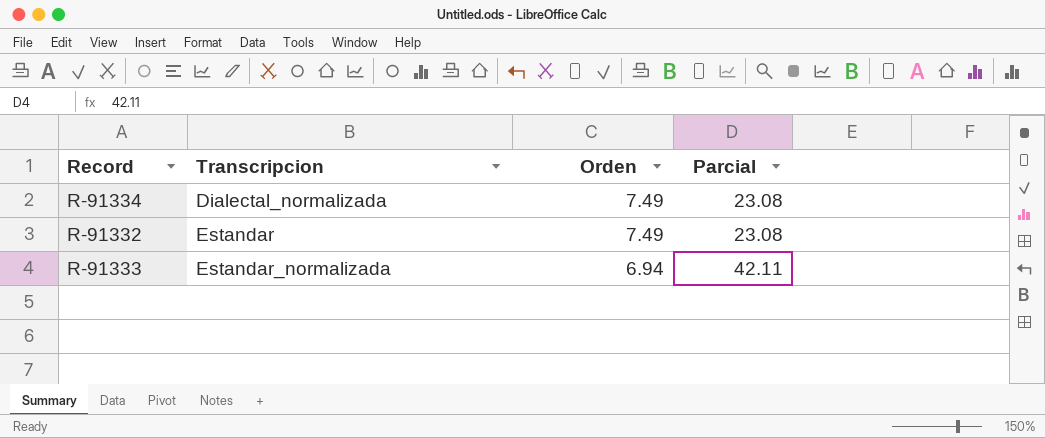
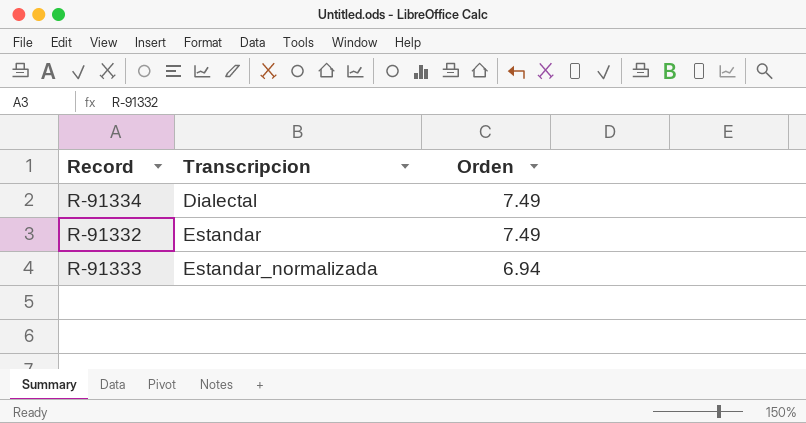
column Parcial | position: 4 -> none
R-91334 | Transcripcion: Dialectal_normalizada -> Dialectal

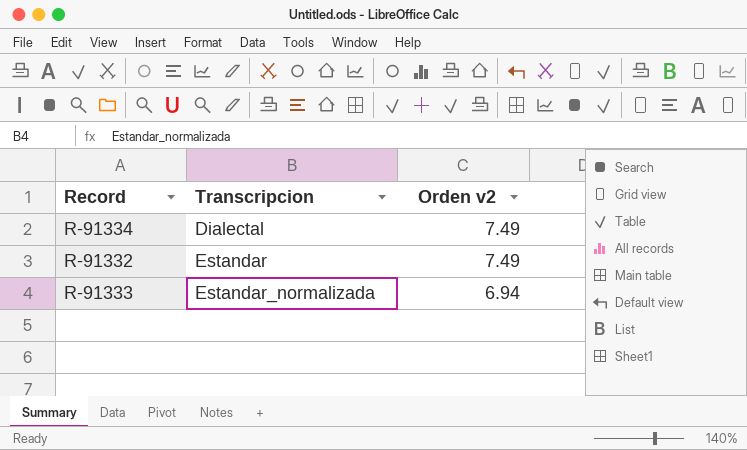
column name: Orden -> Orden v2

